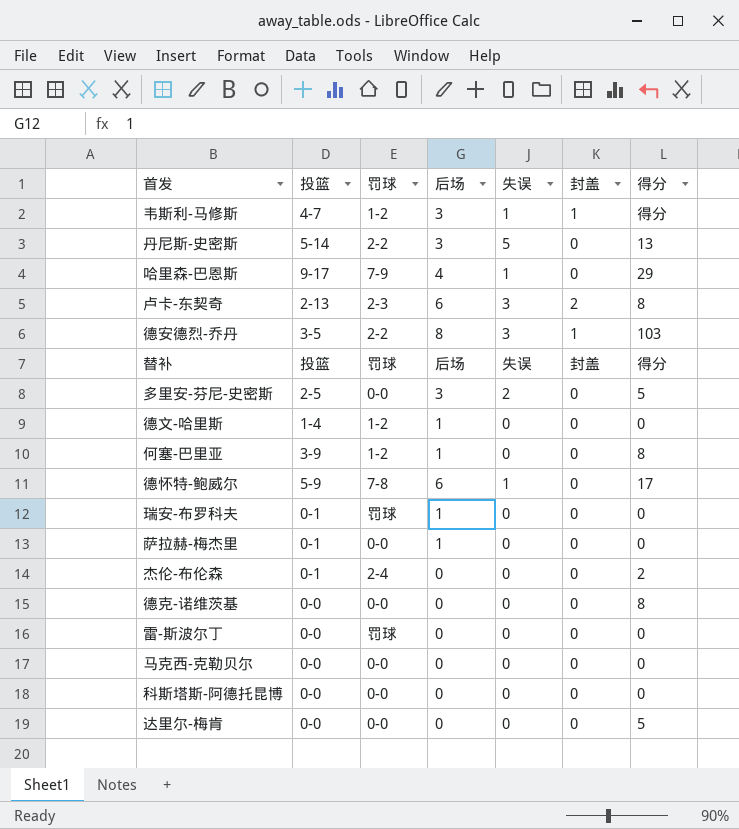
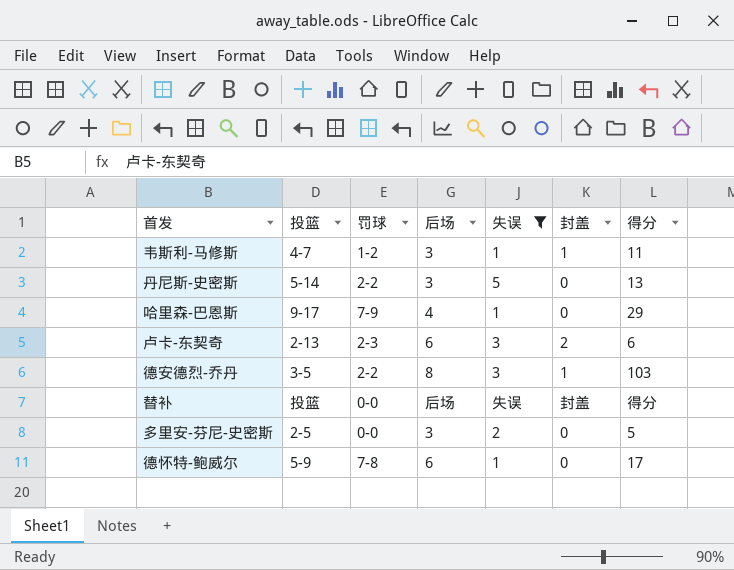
filter: none -> 失误 != 0
韦斯利-马修斯 | 得分: 得分 -> 11
卢卡-东契奇 | 得分: 8 -> 6
替补 | 罚球: 罚球 -> 0-0

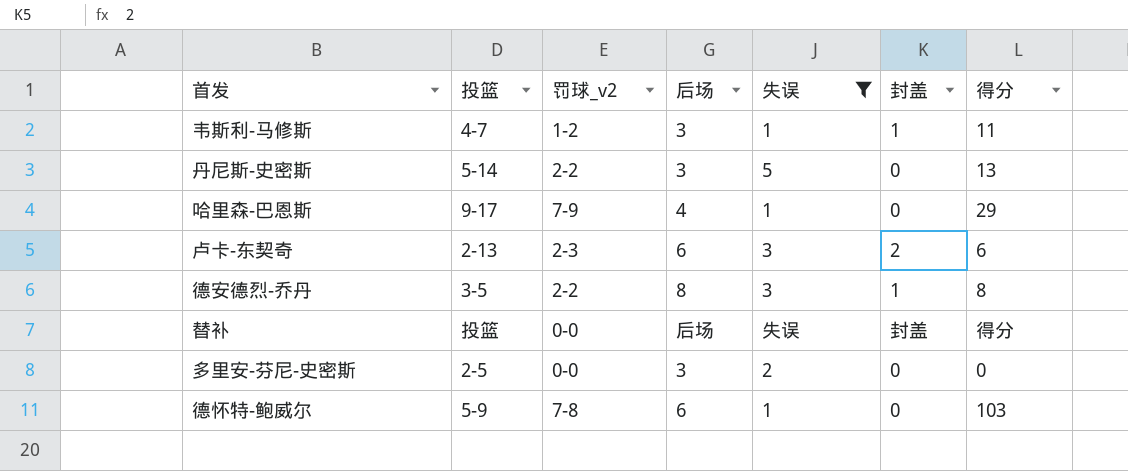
column name: 罚球 -> 罚球_v2
德安德烈-乔丹 | 得分: 103 -> 8
多里安-芬尼-史密斯 | 得分: 5 -> 0
德怀特-鲍威尔 | 得分: 17 -> 103

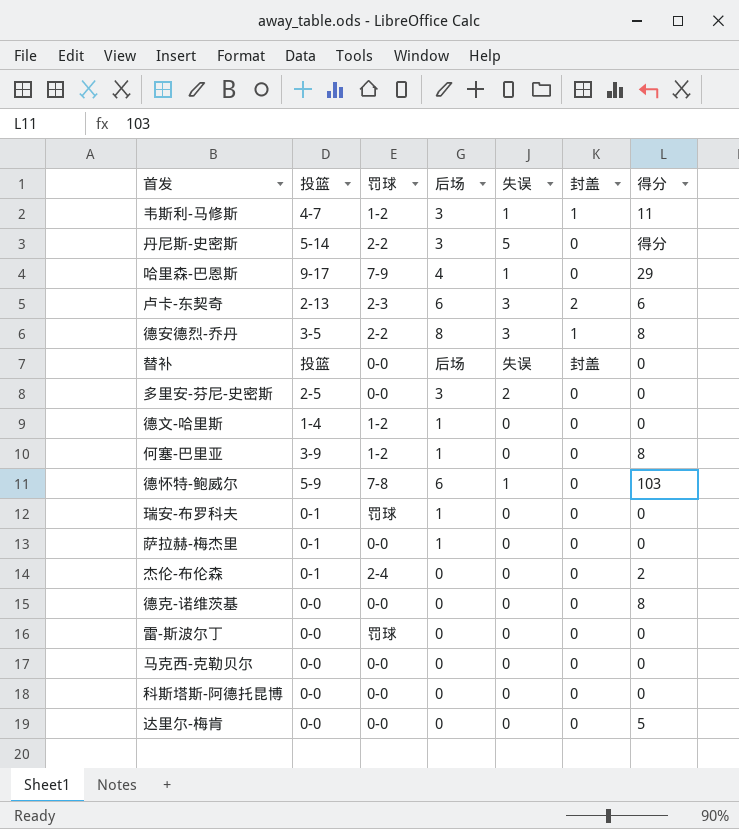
filter: 失误 != 0 -> none
column name: 罚球_v2 -> 罚球
丹尼斯-史密斯 | 得分: 13 -> 得分
替补 | 得分: 得分 -> 0

